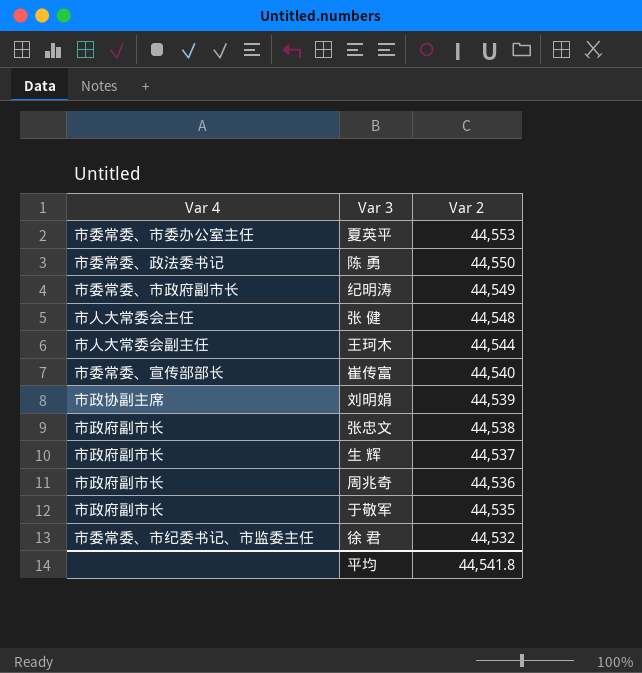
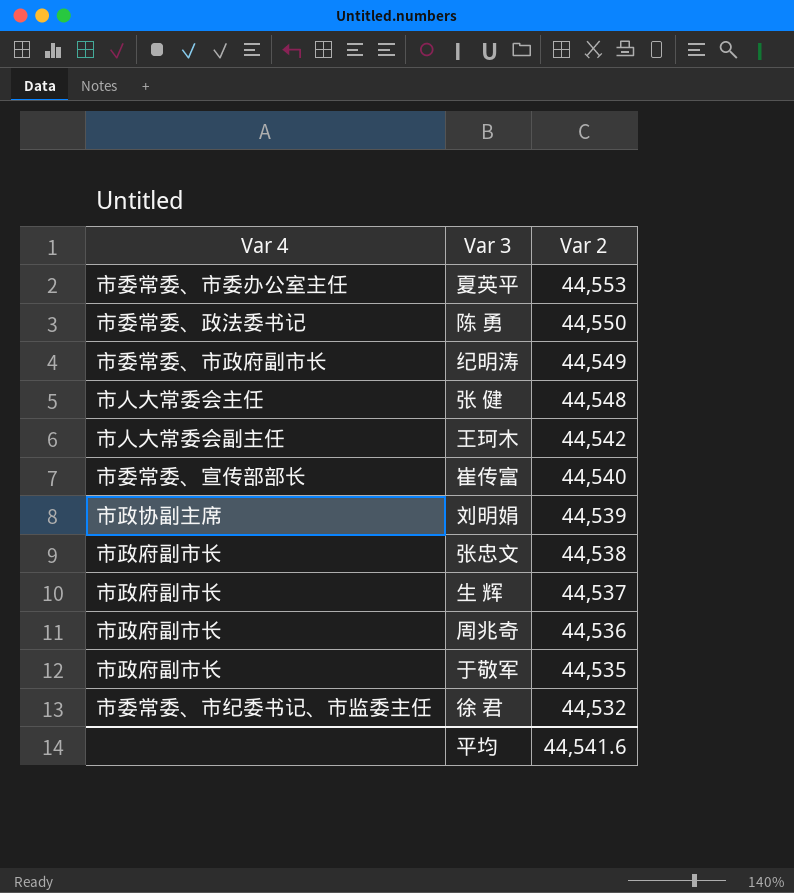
王珂木 | Var 2: 44,544 -> 44,542
平均 | Var 2: 44,541.8 -> 44,541.6

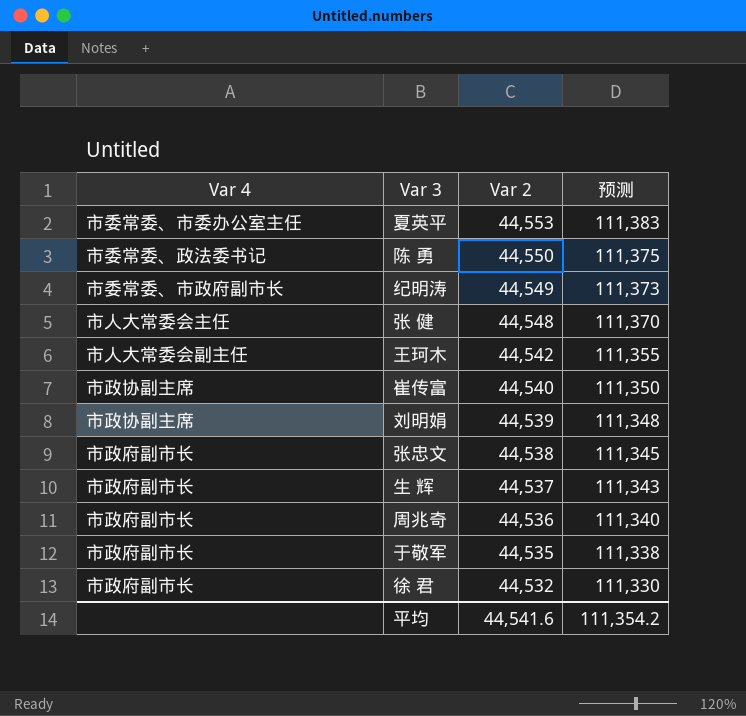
column 预测 | formula: none -> [Var 2] * 2.5
崔传富 | Var 4: 市委常委、宣传部部长 -> 市政协副主席
徐 君 | Var 4: 市委常委、市纪委书记、市监委主任 -> 市政府副市长

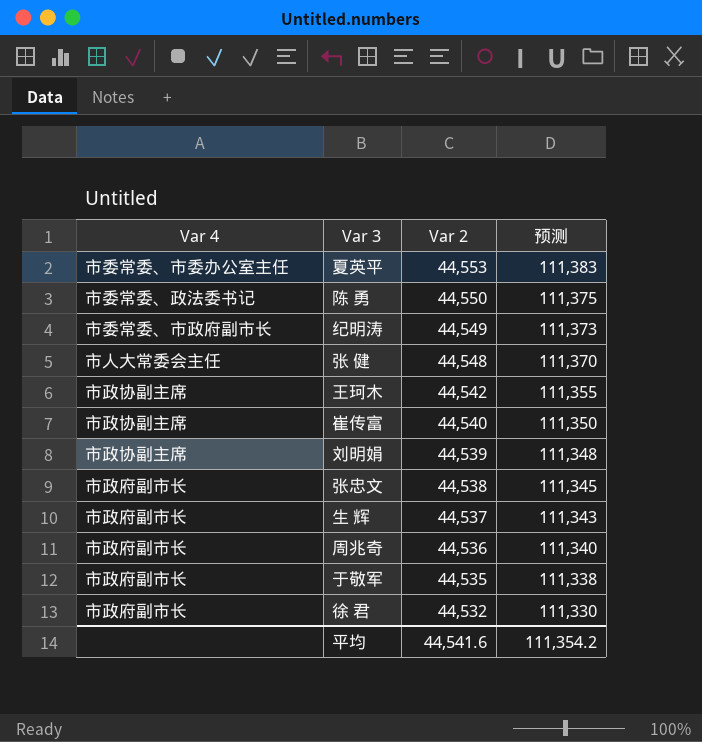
王珂木 | Var 4: 市人大常委会副主任 -> 市政协副主席

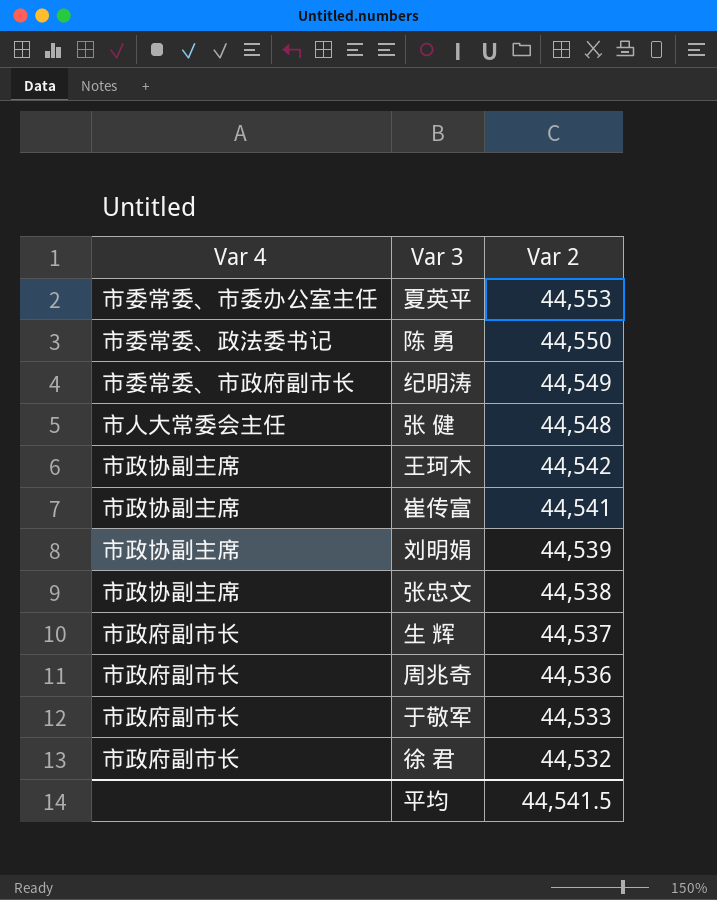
column 预测 | formula: [Var 2] * 2.5 -> none
崔传富 | Var 2: 44,540 -> 44,541
张忠文 | Var 4: 市政府副市长 -> 市政协副主席
于敬军 | Var 2: 44,535 -> 44,533
平均 | Var 2: 44,541.6 -> 44,541.5

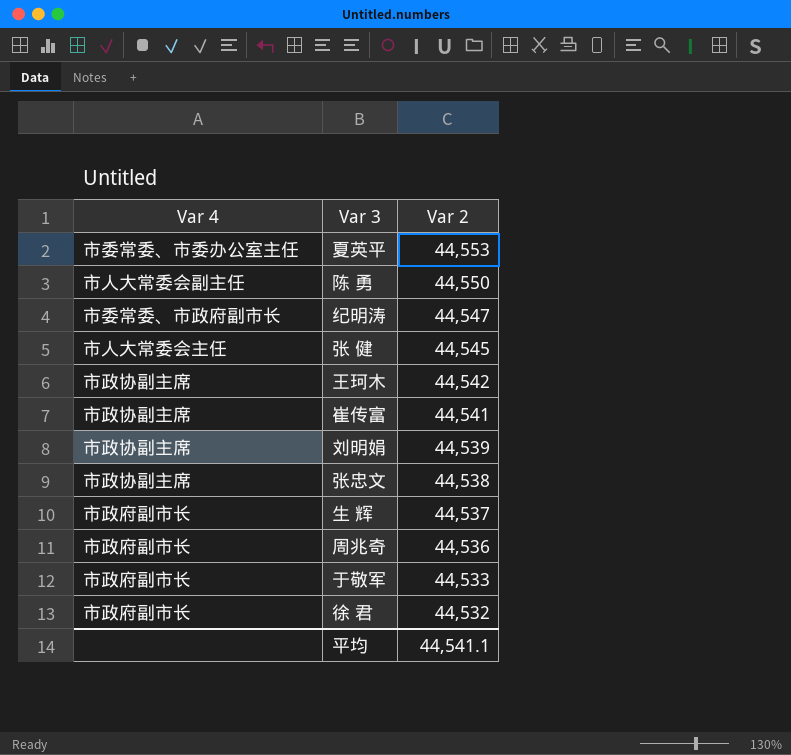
陈 勇 | Var 4: 市委常委、政法委书记 -> 市人大常委会副主任
纪明涛 | Var 2: 44,549 -> 44,547
张 健 | Var 2: 44,548 -> 44,545
平均 | Var 2: 44,541.5 -> 44,541.1

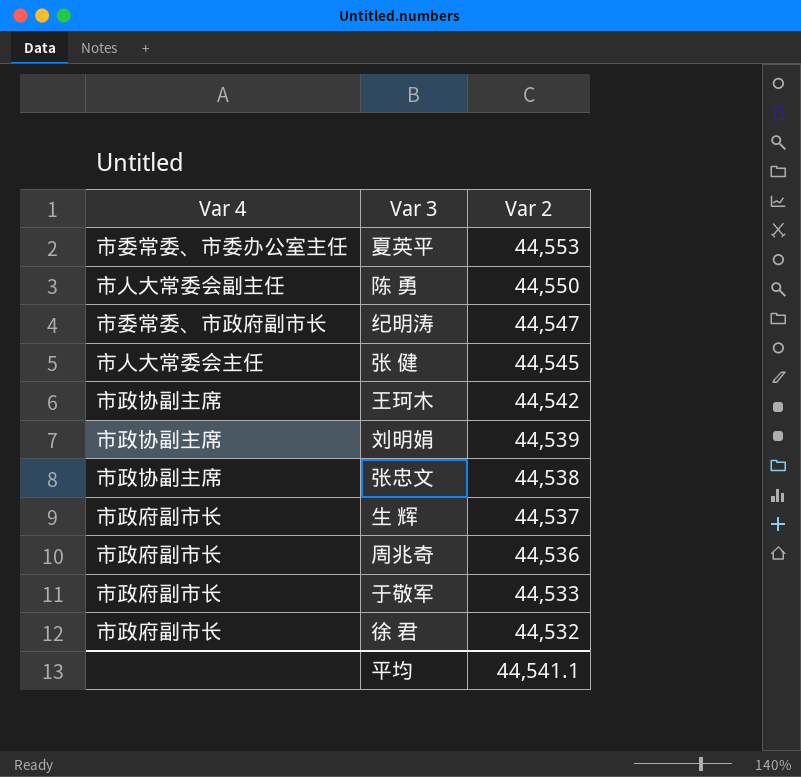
row 崔传富: 市政协副主席 | 44,541 -> none

